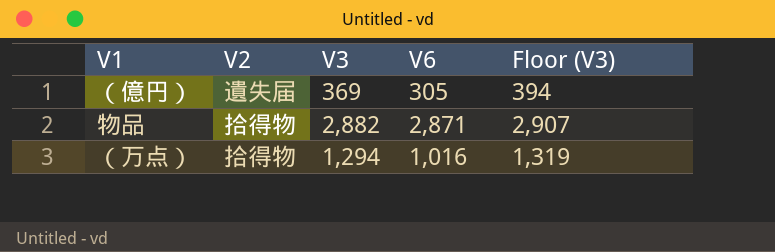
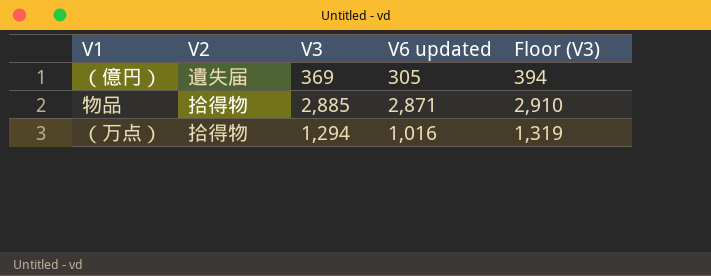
column name: V6 -> V6 updated
物品 | V3: 2,882 -> 2,885
物品 | Floor (V3): 2,907 -> 2,910

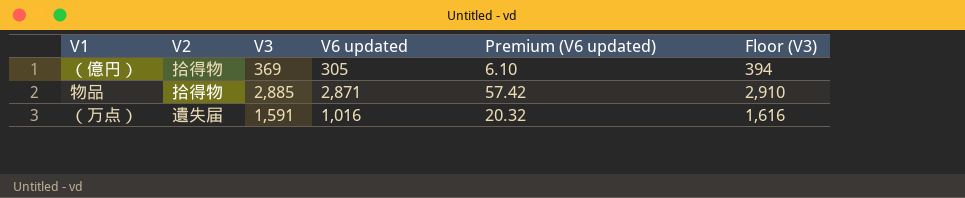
column Premium (V6 updated) | formula: none -> [V6 updated] * 0.02
（億円） | V2: 遺失届 -> 拾得物
（万点） | V2: 拾得物 -> 遺失届
（万点） | V3: 1,294 -> 1,591
（万点） | Floor (V3): 1,319 -> 1,616

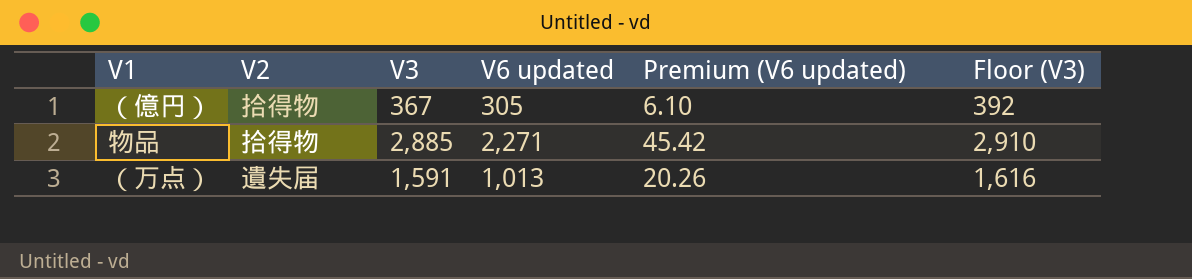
（億円） | V3: 369 -> 367
（億円） | Floor (V3): 394 -> 392
物品 | V6 updated: 2,871 -> 2,271
物品 | Premium (V6 updated): 57.42 -> 45.42
（万点） | V6 updated: 1,016 -> 1,013
（万点） | Premium (V6 updated): 20.32 -> 20.26

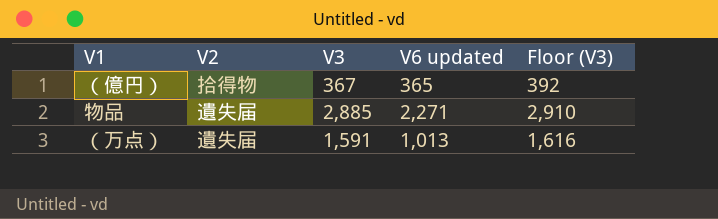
column Premium (V6 updated) | formula: [V6 updated] * 0.02 -> none
（億円） | V6 updated: 305 -> 365
物品 | V2: 拾得物 -> 遺失届

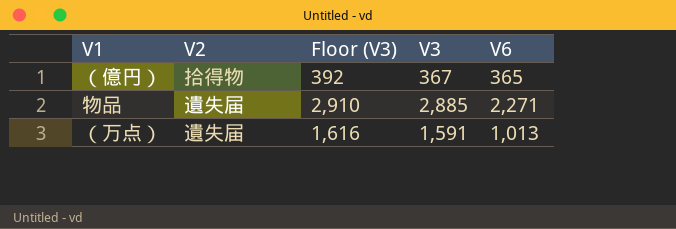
column Floor (V3) | position: 5 -> 3
column name: V6 updated -> V6

